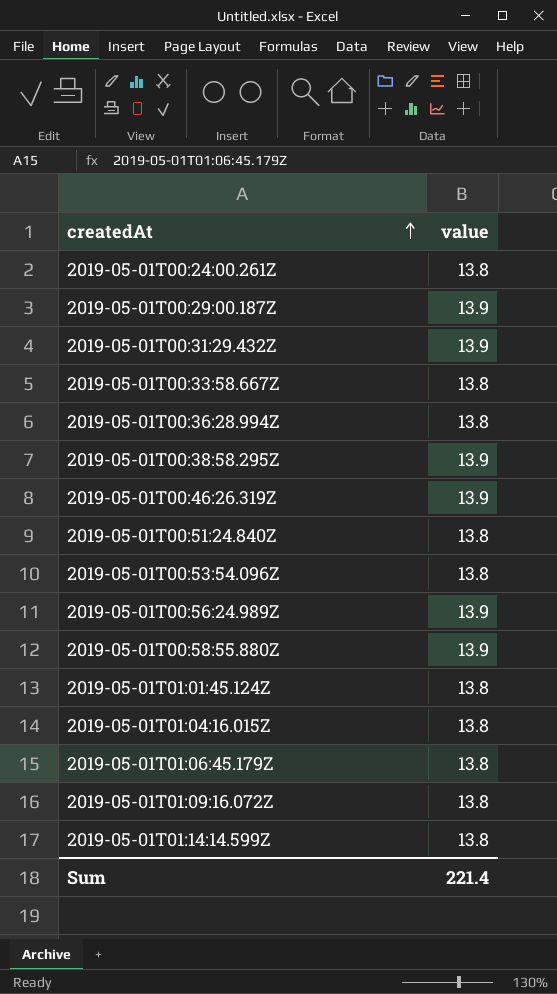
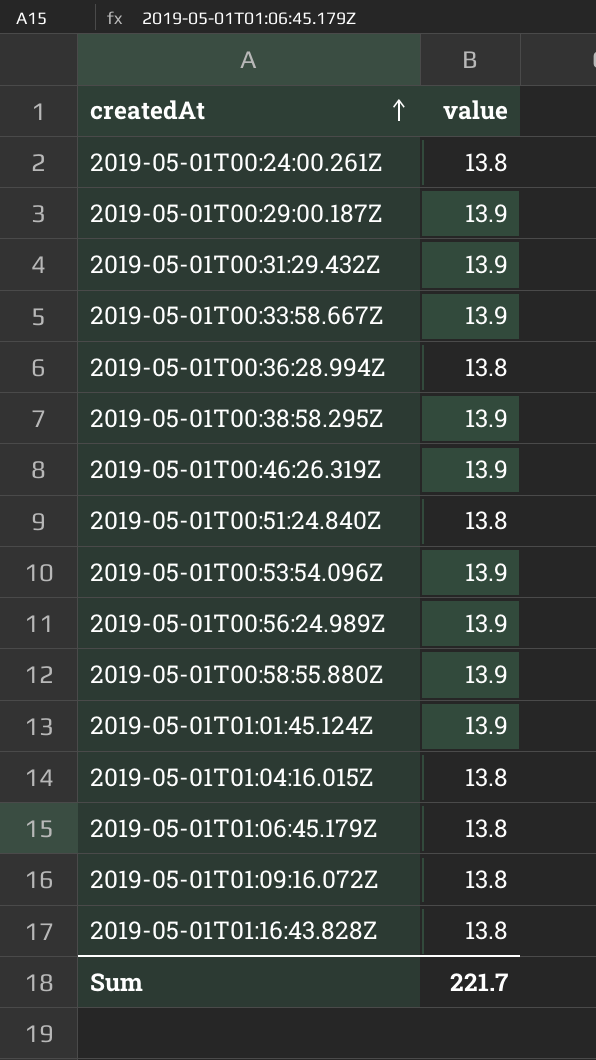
row 2019-05-01T01:14:14.599Z: 13.8 -> none
2019-05-01T00:33:58.667Z | value: 13.8 -> 13.9
2019-05-01T00:53:54.096Z | value: 13.8 -> 13.9
2019-05-01T01:01:45.124Z | value: 13.8 -> 13.9
row 2019-05-01T01:16:43.828Z: none -> 13.8
Sum | value: 221.4 -> 221.7

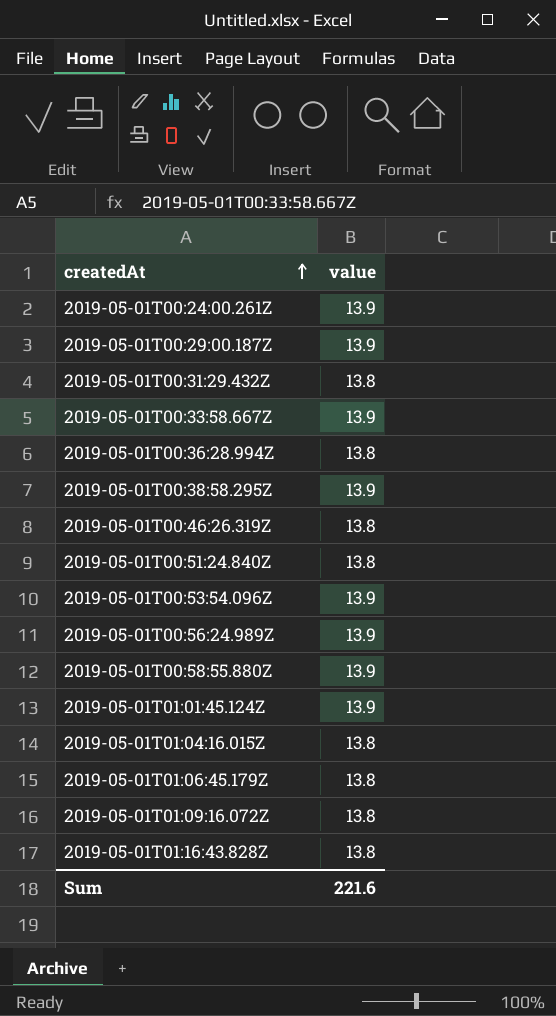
2019-05-01T00:24:00.261Z | value: 13.8 -> 13.9
2019-05-01T00:31:29.432Z | value: 13.9 -> 13.8
2019-05-01T00:46:26.319Z | value: 13.9 -> 13.8
Sum | value: 221.7 -> 221.6

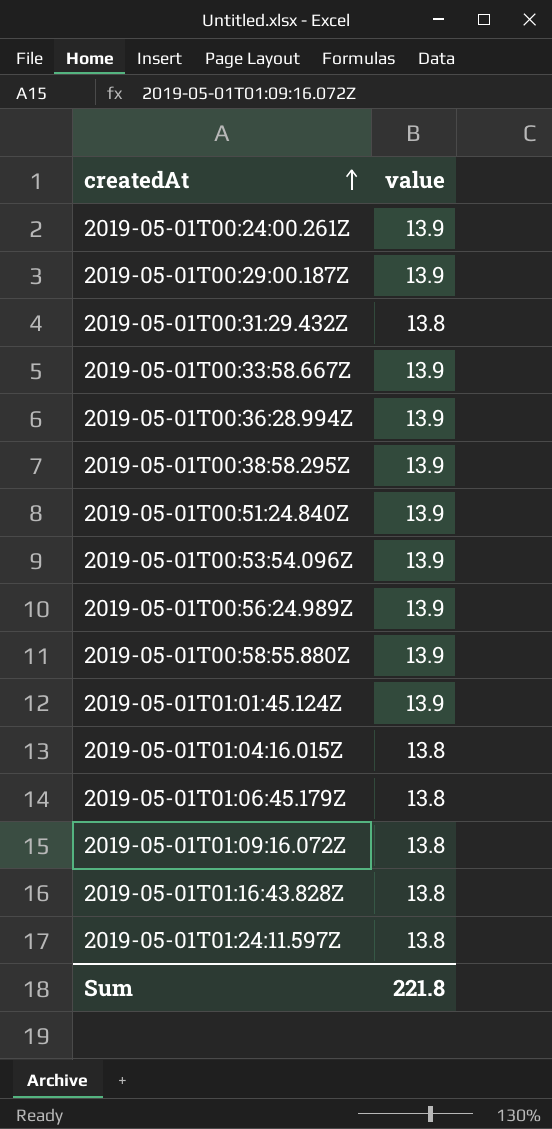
row 2019-05-01T00:46:26.319Z: 13.8 -> none
2019-05-01T00:36:28.994Z | value: 13.8 -> 13.9
2019-05-01T00:51:24.840Z | value: 13.8 -> 13.9
row 2019-05-01T01:24:11.597Z: none -> 13.8
Sum | value: 221.6 -> 221.8

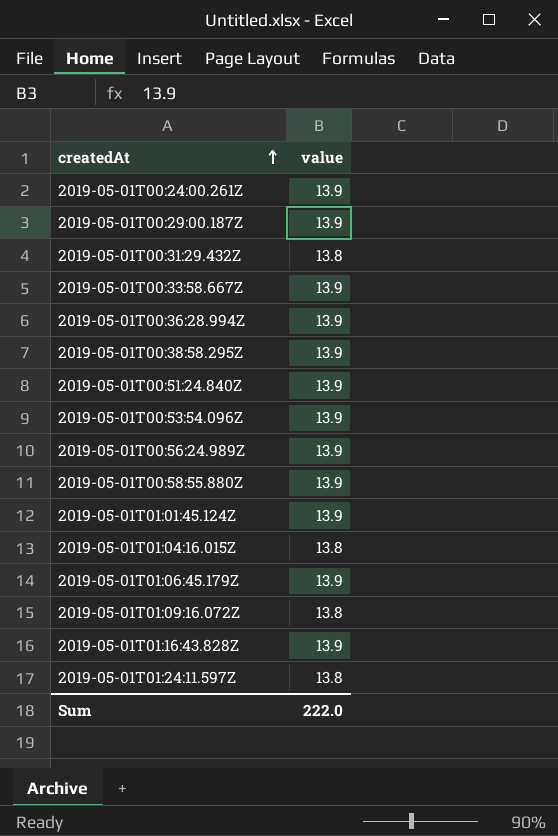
2019-05-01T01:06:45.179Z | value: 13.8 -> 13.9
2019-05-01T01:16:43.828Z | value: 13.8 -> 13.9
Sum | value: 221.8 -> 222.0

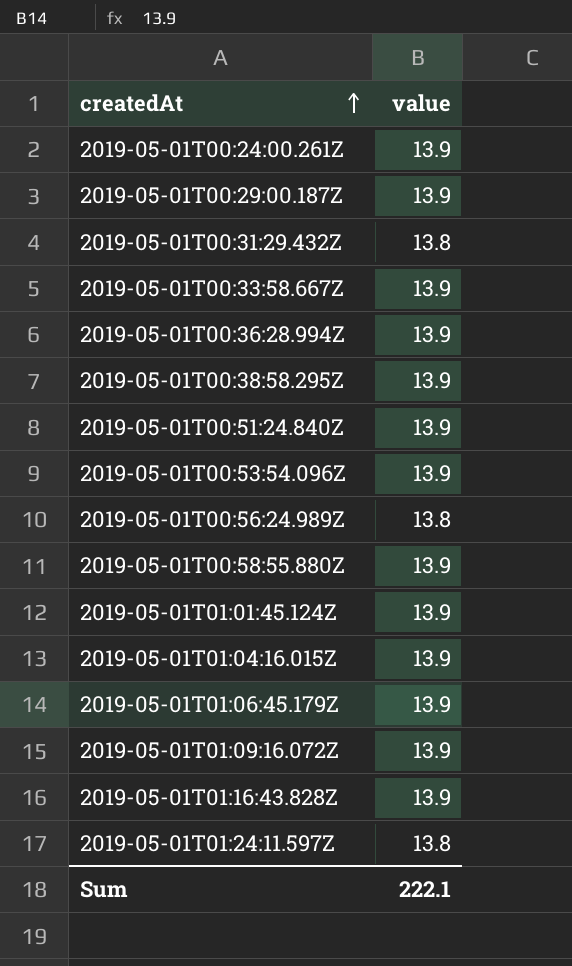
2019-05-01T00:56:24.989Z | value: 13.9 -> 13.8
2019-05-01T01:04:16.015Z | value: 13.8 -> 13.9
2019-05-01T01:09:16.072Z | value: 13.8 -> 13.9
Sum | value: 222.0 -> 222.1

